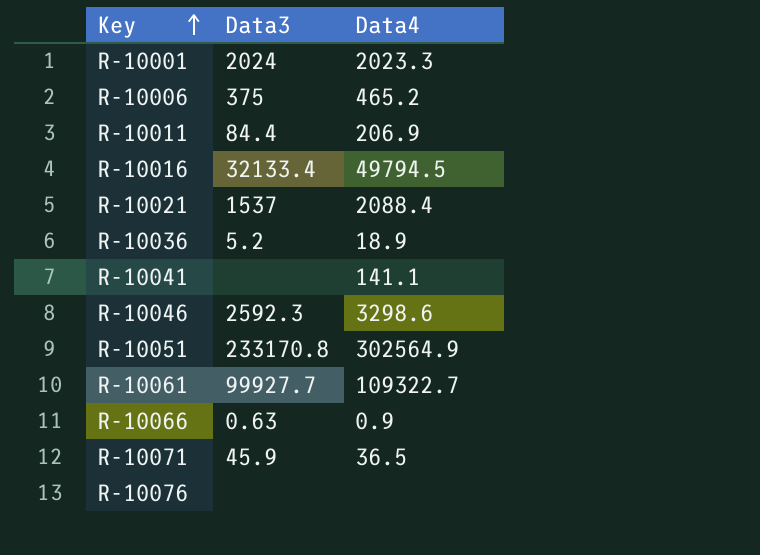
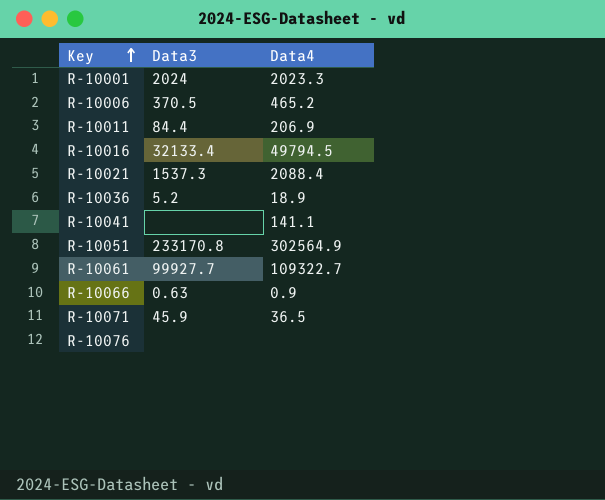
row R-10046: 2592.3 | 3298.6 -> none
R-10006 | Data3: 375 -> 370.5
R-10021 | Data3: 1537 -> 1537.3

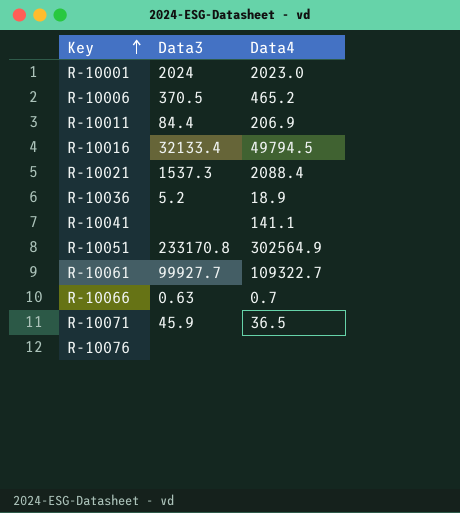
R-10001 | Data4: 2023.3 -> 2023.0
R-10066 | Data4: 0.9 -> 0.7

